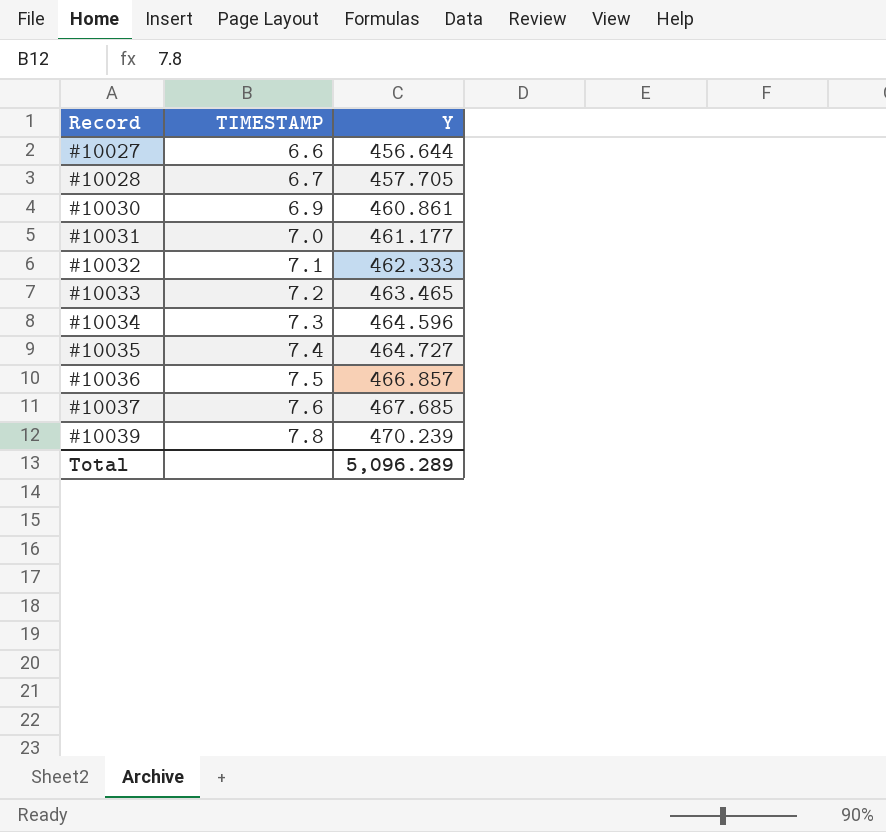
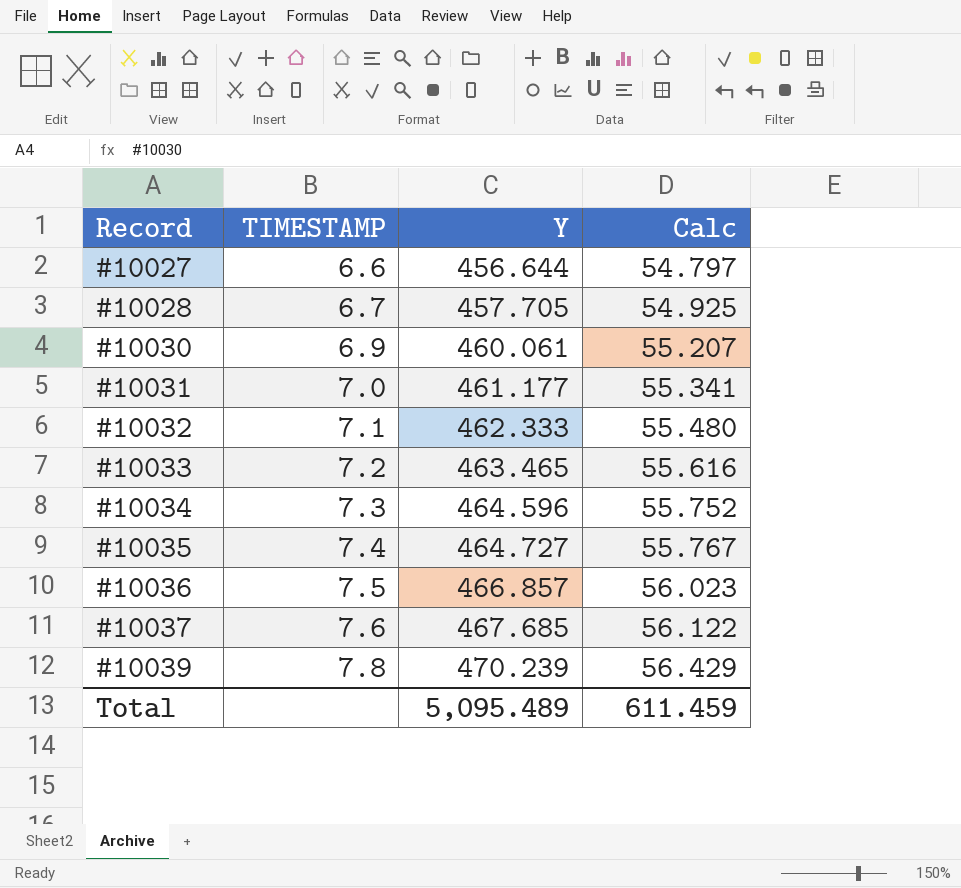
column Calc | formula: none -> [Y] * 0.12
#10030 | Y: 460.861 -> 460.061
Total | Y: 5,096.289 -> 5,095.489

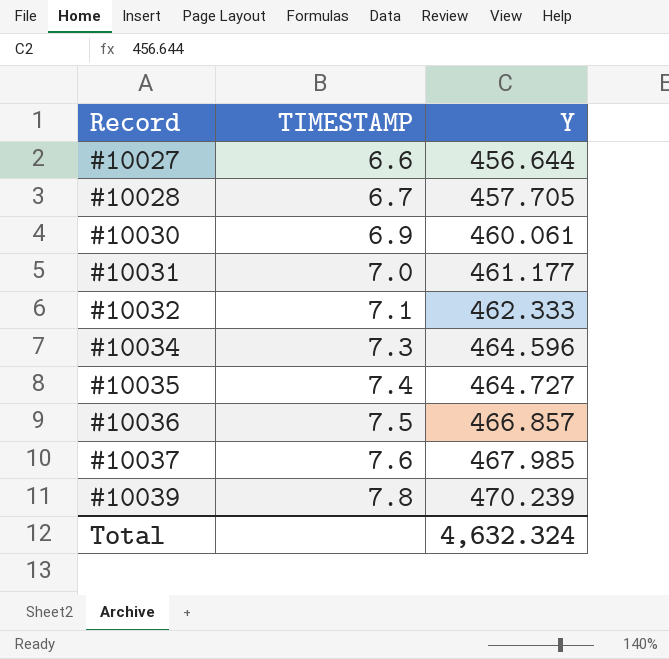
column Calc | formula: [Y] * 0.12 -> none
row #10033: 7.2 | 463.465 | 55.616 -> none
#10037 | Y: 467.685 -> 467.985
Total | Y: 5,095.489 -> 4,632.324

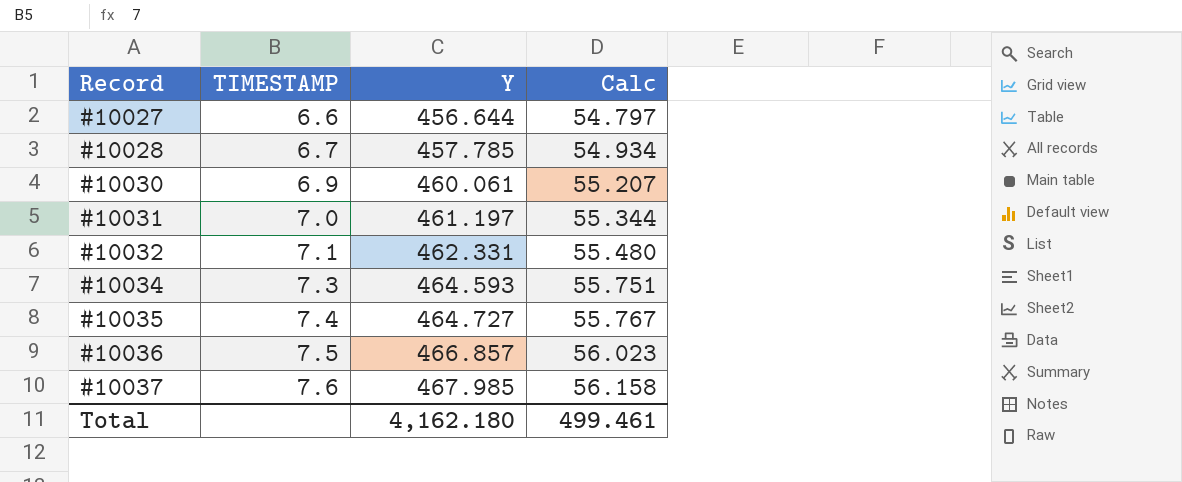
column Calc | formula: none -> [Y] * 0.12
row #10039: 7.8 | 470.239 -> none
#10028 | Y: 457.705 -> 457.785
#10031 | Y: 461.177 -> 461.197
#10032 | Y: 462.333 -> 462.331
#10034 | Y: 464.596 -> 464.593
Total | Y: 4,632.324 -> 4,162.180

